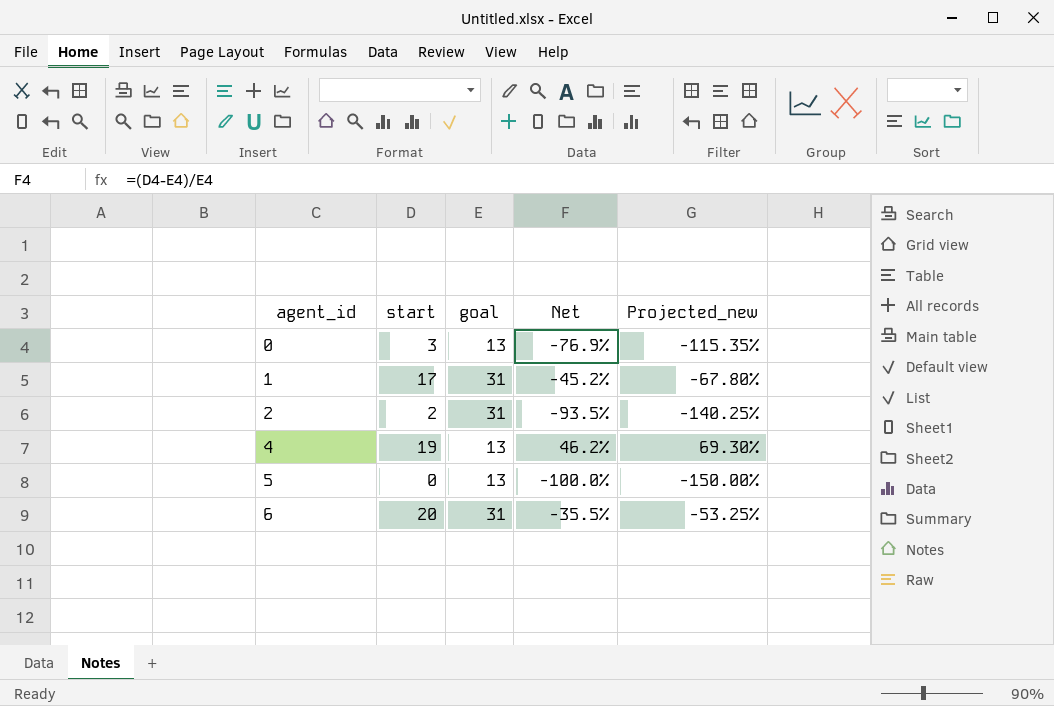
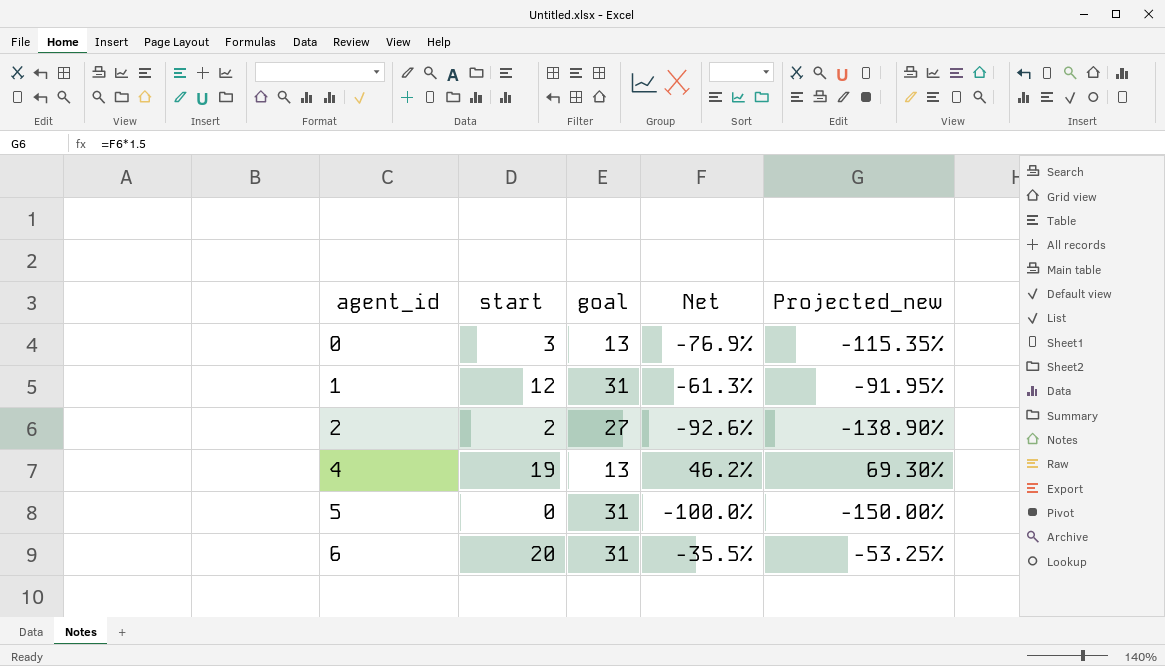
1 | start: 17 -> 12
1 | Net: -45.2% -> -61.3%
1 | Projected_new: -67.80% -> -91.95%
2 | goal: 31 -> 27
2 | Net: -93.5% -> -92.6%
2 | Projected_new: -140.25% -> -138.90%
5 | goal: 13 -> 31

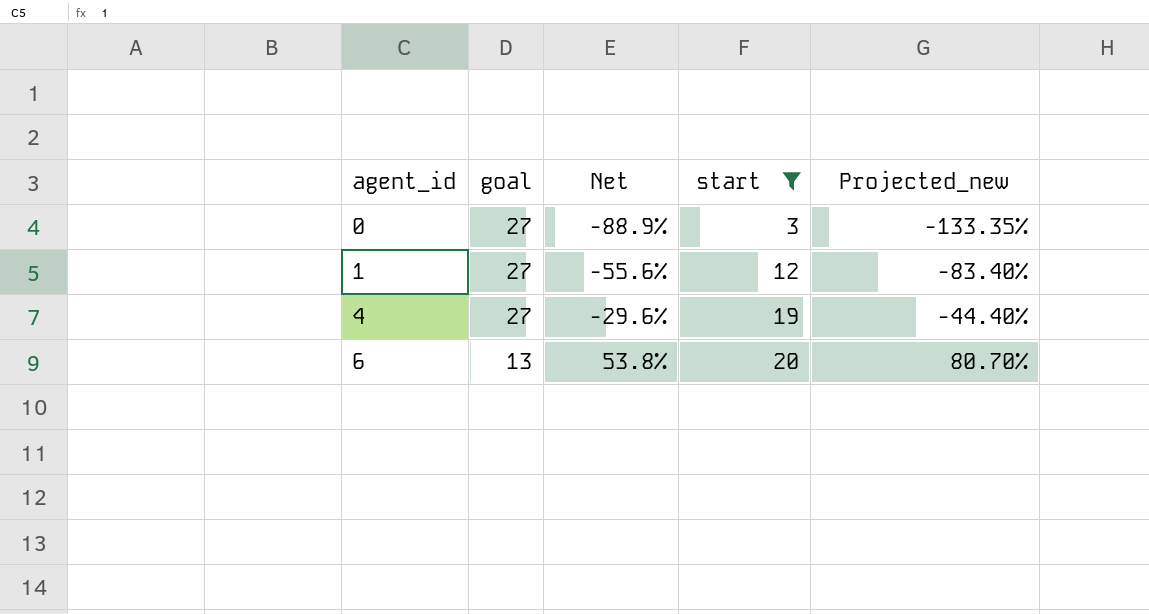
filter: none -> start >= 3
column start | position: 2 -> 4
0 | goal: 13 -> 27
0 | Net: -76.9% -> -88.9%
0 | Projected_new: -115.35% -> -133.35%
1 | goal: 31 -> 27
1 | Net: -61.3% -> -55.6%
1 | Projected_new: -91.95% -> -83.40%
4 | goal: 13 -> 27
4 | Net: 46.2% -> -29.6%
4 | Projected_new: 69.30% -> -44.40%
6 | goal: 31 -> 13
6 | Net: -35.5% -> 53.8%
6 | Projected_new: -53.25% -> 80.70%

